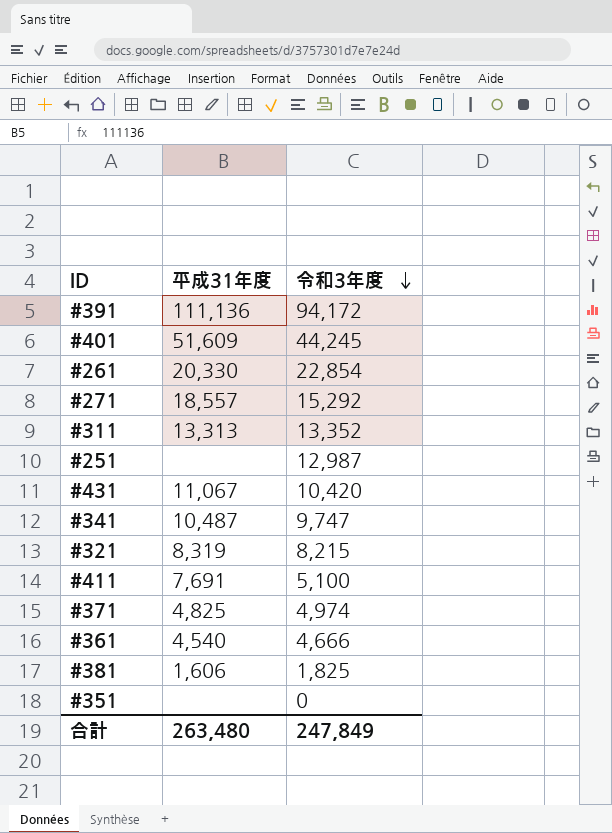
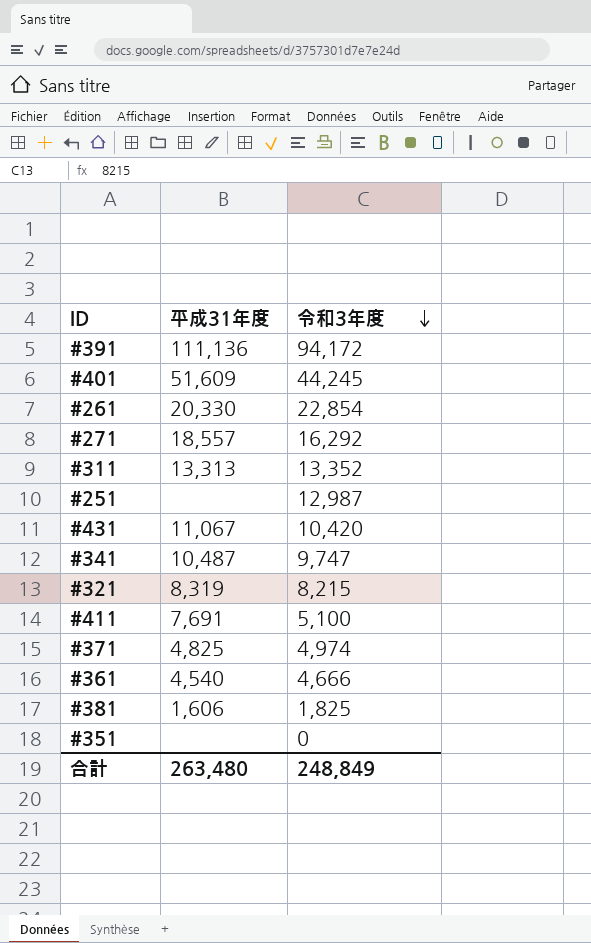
#271 | 令和3年度: 15,292 -> 16,292
合計 | 令和3年度: 247,849 -> 248,849

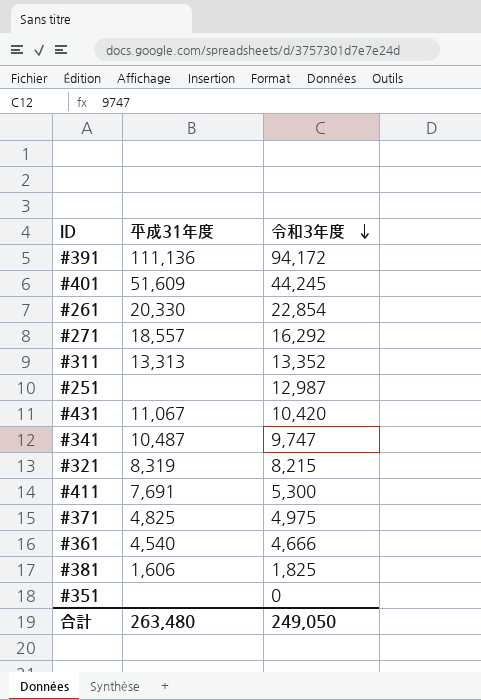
#411 | 令和3年度: 5,100 -> 5,300
#371 | 令和3年度: 4,974 -> 4,975
合計 | 令和3年度: 248,849 -> 249,050

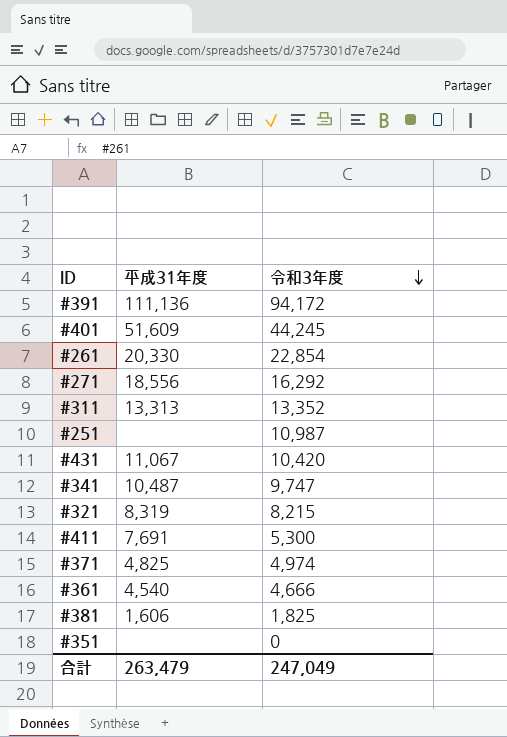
#271 | 平成31年度: 18,557 -> 18,556
#251 | 令和3年度: 12,987 -> 10,987
#371 | 令和3年度: 4,975 -> 4,974
合計 | 平成31年度: 263,480 -> 263,479
合計 | 令和3年度: 249,050 -> 247,049

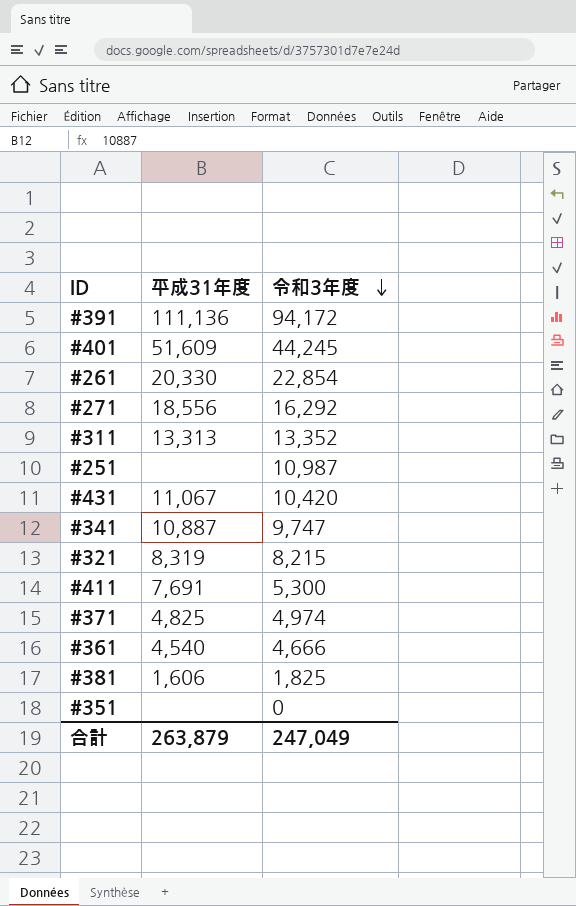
#341 | 平成31年度: 10,487 -> 10,887
合計 | 平成31年度: 263,479 -> 263,879

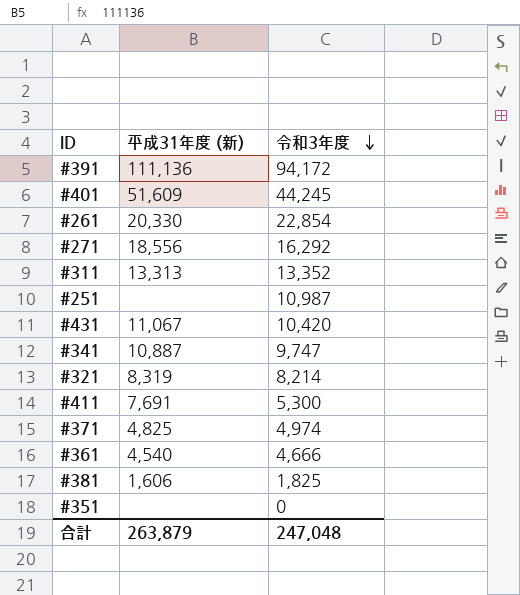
column name: 平成31年度 -> 平成31年度 (新)
#321 | 令和3年度: 8,215 -> 8,214
合計 | 令和3年度: 247,049 -> 247,048

